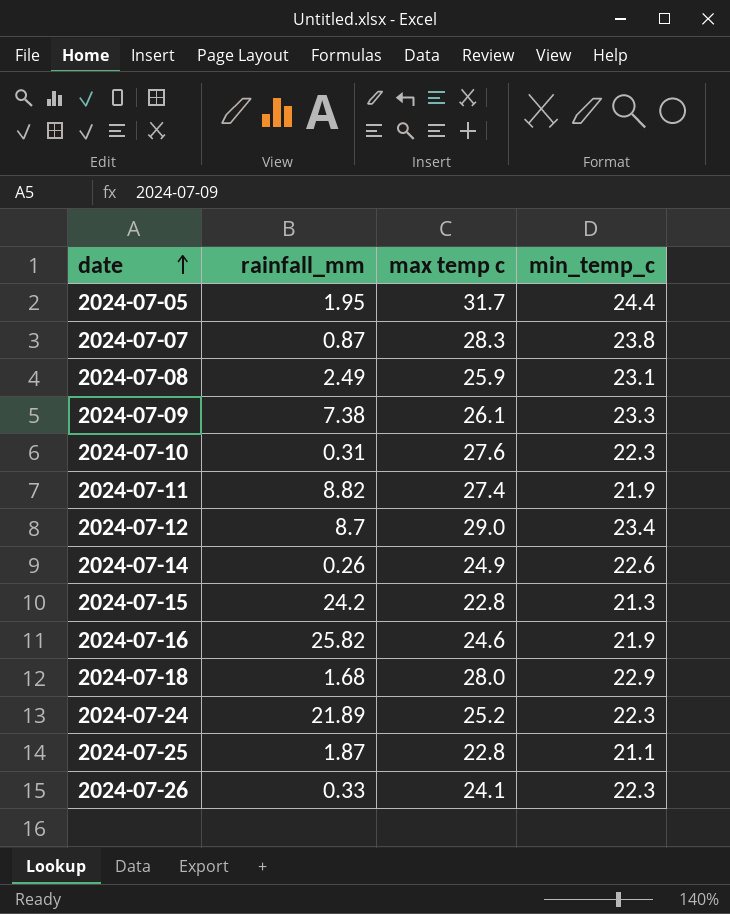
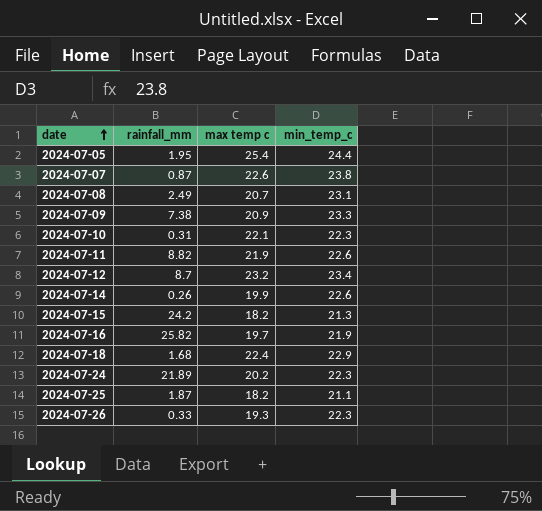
2024-07-05 | max temp c: 31.7 -> 25.4
2024-07-07 | max temp c: 28.3 -> 22.6
2024-07-08 | max temp c: 25.9 -> 20.7
2024-07-09 | max temp c: 26.1 -> 20.9
2024-07-10 | max temp c: 27.6 -> 22.1
2024-07-11 | max temp c: 27.4 -> 21.9
2024-07-11 | min_temp_c: 21.9 -> 22.6
2024-07-12 | max temp c: 29.0 -> 23.2
2024-07-14 | max temp c: 24.9 -> 19.9
2024-07-15 | max temp c: 22.8 -> 18.2
2024-07-16 | max temp c: 24.6 -> 19.7
2024-07-18 | max temp c: 28.0 -> 22.4
2024-07-24 | max temp c: 25.2 -> 20.2
2024-07-25 | max temp c: 22.8 -> 18.2
2024-07-26 | max temp c: 24.1 -> 19.3

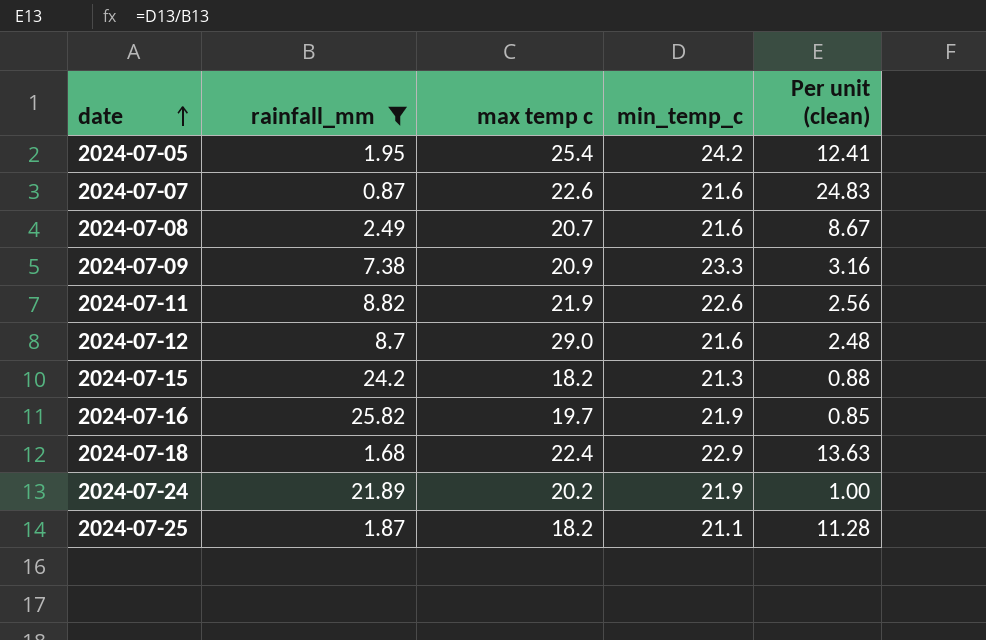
filter: none -> rainfall_mm >= 0.87
column Per unit (clean) | formula: none -> [min_temp_c] / [rainfall_mm]
2024-07-05 | min_temp_c: 24.4 -> 24.2
2024-07-07 | min_temp_c: 23.8 -> 21.6
2024-07-08 | min_temp_c: 23.1 -> 21.6
2024-07-12 | max temp c: 23.2 -> 29.0
2024-07-12 | min_temp_c: 23.4 -> 21.6
2024-07-24 | min_temp_c: 22.3 -> 21.9

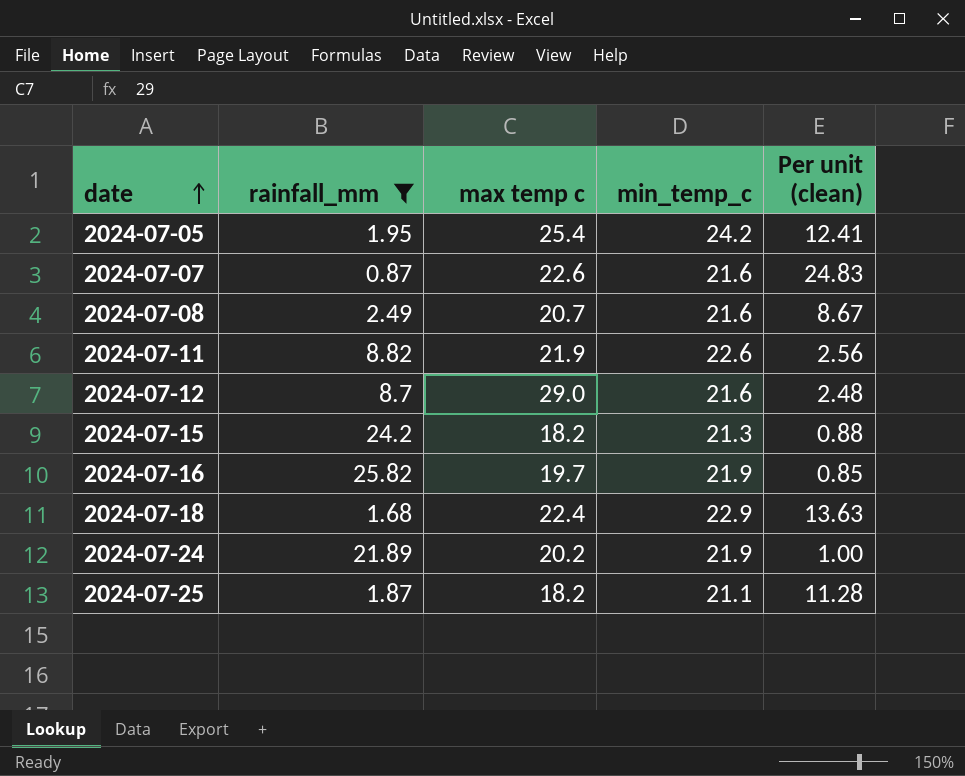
row 2024-07-09: 7.38 | 20.9 | 23.3 | 3.16 -> none

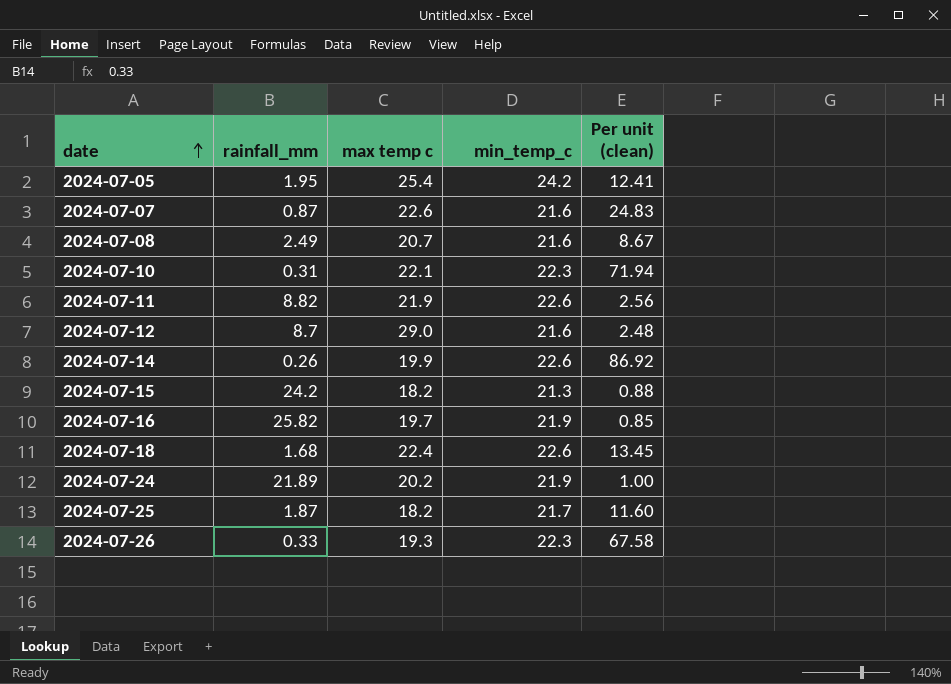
filter: rainfall_mm >= 0.87 -> none
2024-07-18 | min_temp_c: 22.9 -> 22.6
2024-07-18 | Per unit (clean): 13.63 -> 13.45
2024-07-25 | min_temp_c: 21.1 -> 21.7
2024-07-25 | Per unit (clean): 11.28 -> 11.60

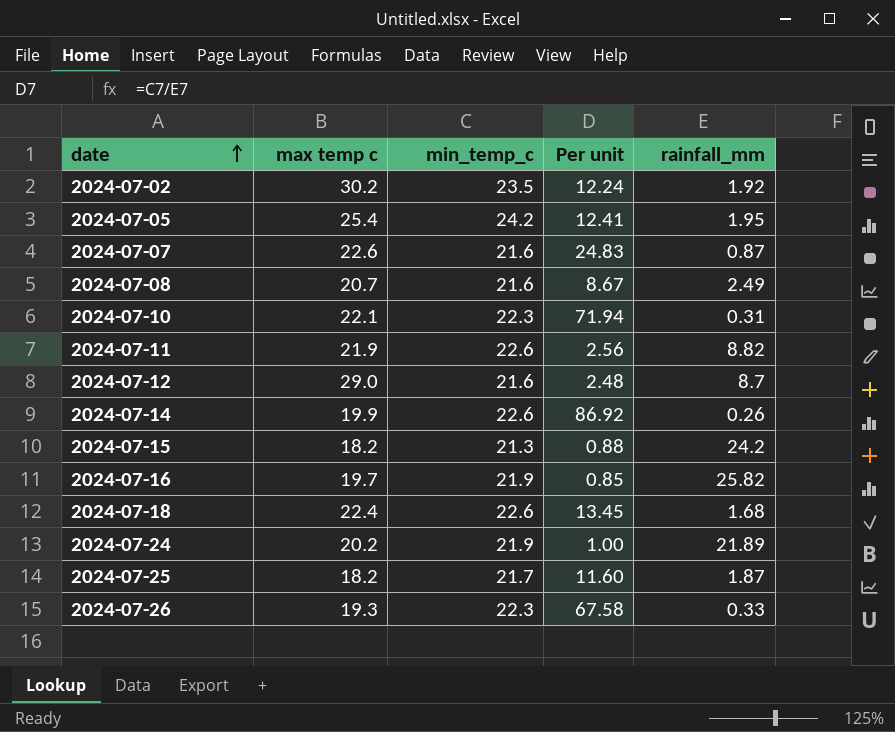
column name: Per unit (clean) -> Per unit
column rainfall_mm | position: 2 -> 5
row 2024-07-02: none -> 30.2 | 23.5 | 12.24 | 1.92

